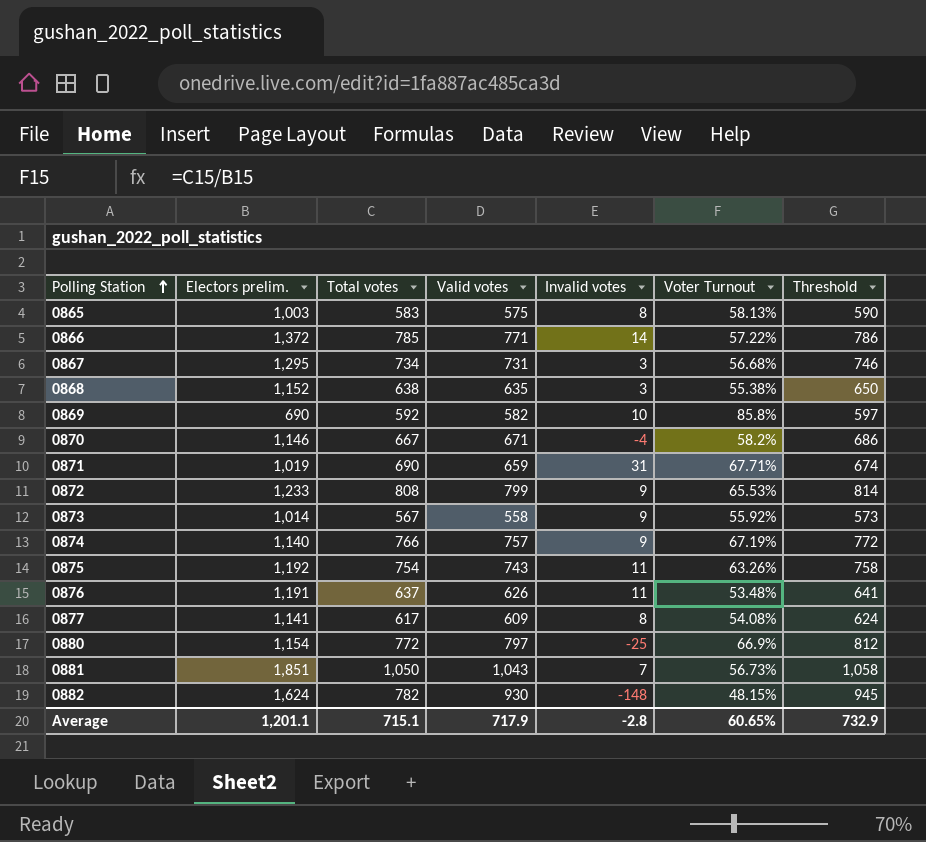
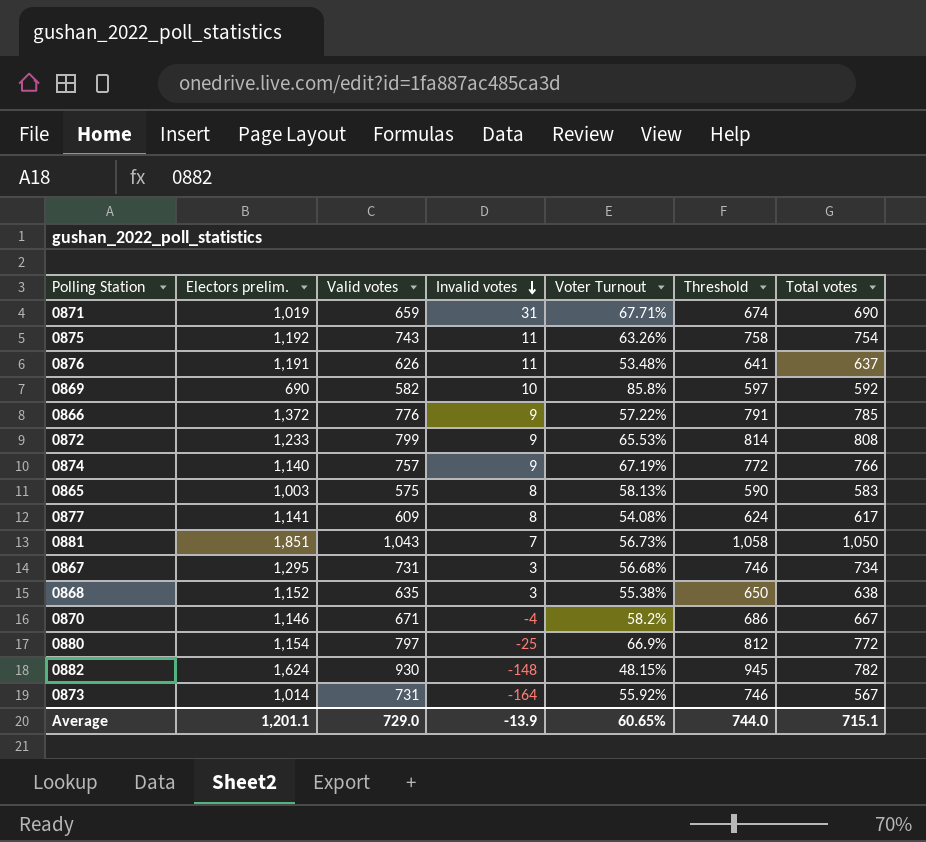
row order: Polling Station ascending -> Invalid votes descending
column Total votes | position: 3 -> 7
0866 | Valid votes: 771 -> 776
0866 | Invalid votes: 14 -> 9
0866 | Threshold: 786 -> 791
0873 | Valid votes: 558 -> 731
0873 | Invalid votes: 9 -> -164
0873 | Threshold: 573 -> 746
Average | Valid votes: 717.9 -> 729.0
Average | Invalid votes: -2.8 -> -13.9
Average | Threshold: 732.9 -> 744.0

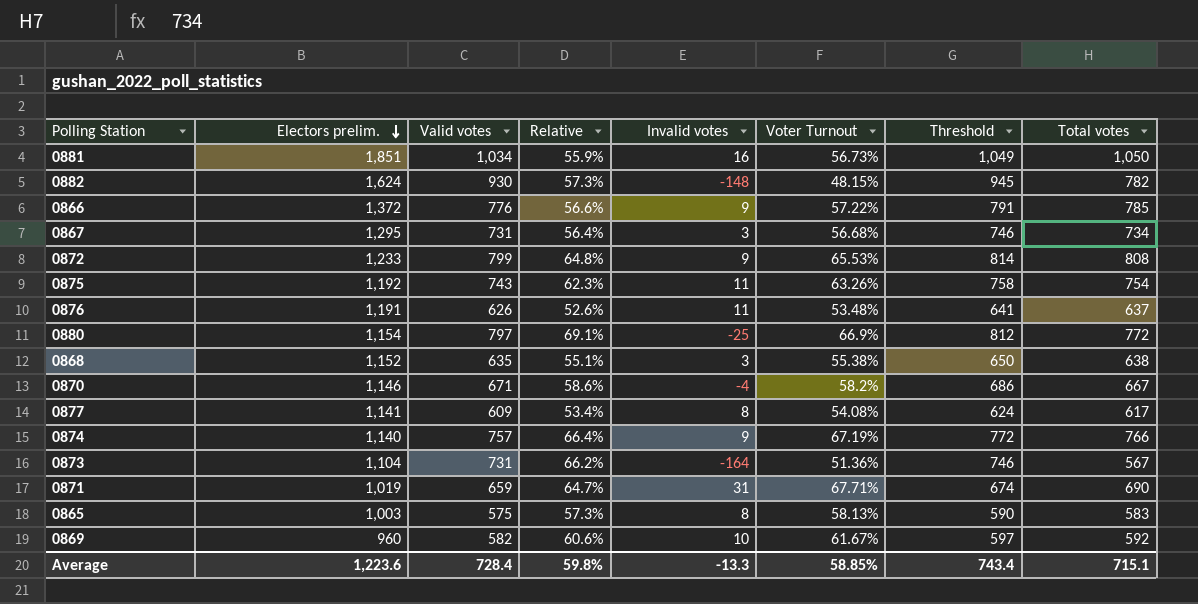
row order: Invalid votes descending -> Electors prelim. descending
column Relative | formula: none -> [Valid votes] / [Electors prelim.]
0881 | Valid votes: 1,043 -> 1,034
0881 | Invalid votes: 7 -> 16
0881 | Threshold: 1,058 -> 1,049
0873 | Electors prelim.: 1,014 -> 1,104
0873 | Voter Turnout: 55.92% -> 51.36%
0869 | Electors prelim.: 690 -> 960
0869 | Voter Turnout: 85.8% -> 61.67%
Average | Electors prelim.: 1,201.1 -> 1,223.6
Average | Valid votes: 729.0 -> 728.4
Average | Invalid votes: -13.9 -> -13.3
Average | Voter Turnout: 60.65% -> 58.85%
Average | Threshold: 744.0 -> 743.4

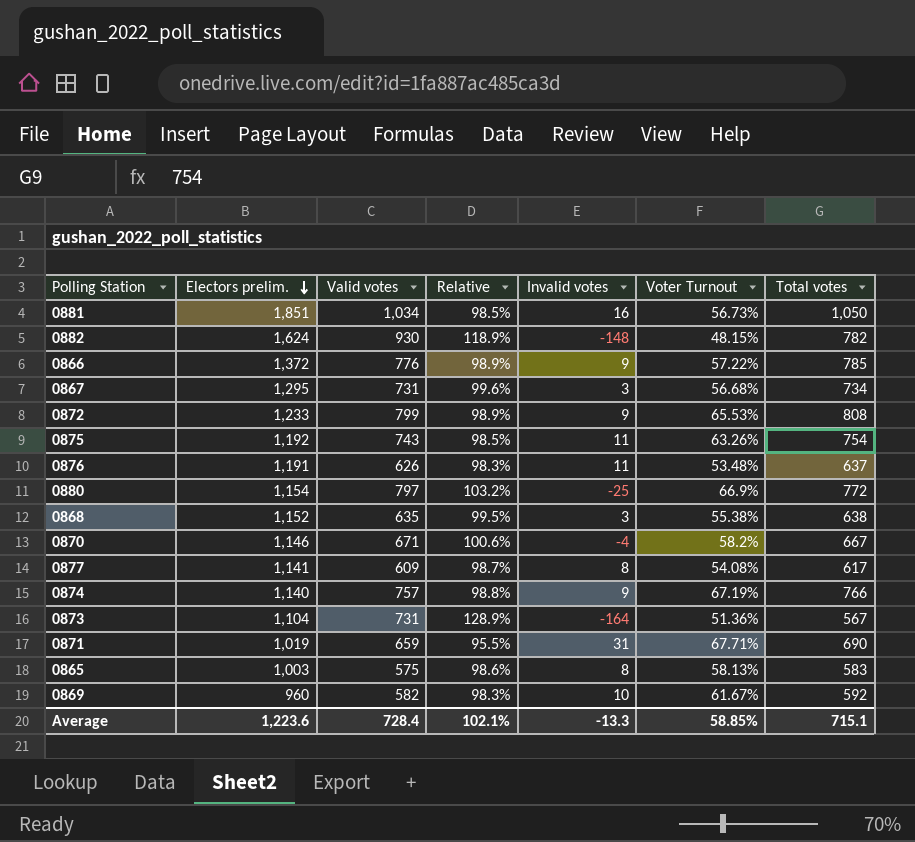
column Threshold | formula: [Valid votes] + 15 -> none
column Relative | formula: [Valid votes] / [Electors prelim.] -> [Valid votes] / [Total votes]
Average | Relative: 59.8% -> 102.1%

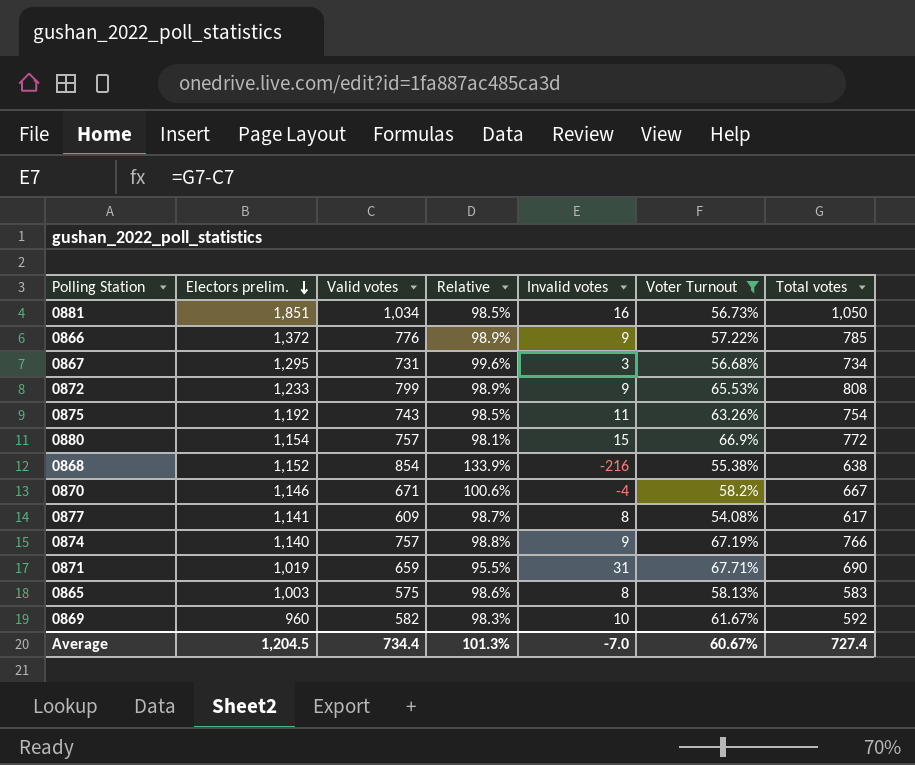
filter: none -> Voter Turnout >= 54.08%
0880 | Valid votes: 797 -> 757
0880 | Relative: 103.2% -> 98.1%
0880 | Invalid votes: -25 -> 15
0868 | Valid votes: 635 -> 854
0868 | Relative: 99.5% -> 133.9%
0868 | Invalid votes: 3 -> -216
Average | Electors prelim.: 1,223.6 -> 1,204.5
Average | Valid votes: 728.4 -> 734.4
Average | Relative: 102.1% -> 101.3%
Average | Invalid votes: -13.3 -> -7.0
Average | Voter Turnout: 58.85% -> 60.67%
Average | Total votes: 715.1 -> 727.4

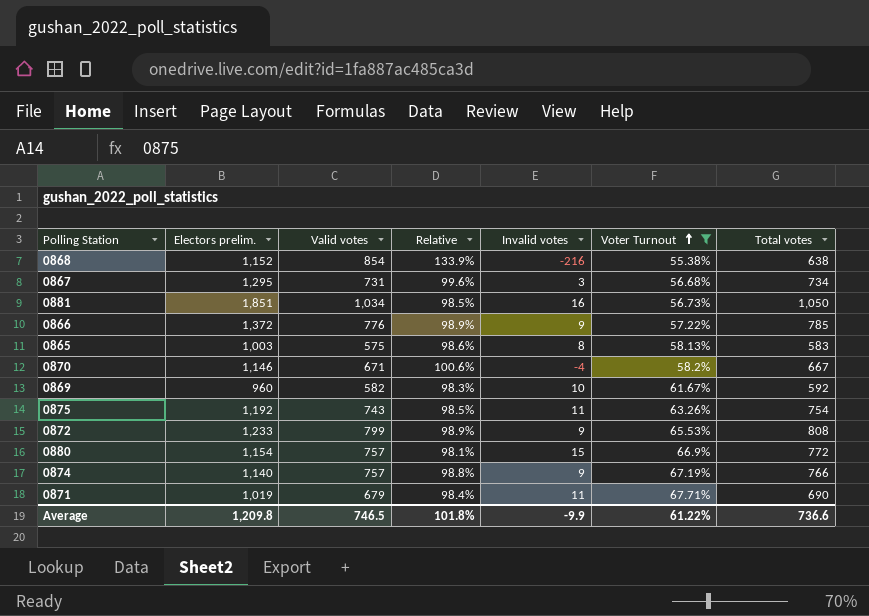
row order: Electors prelim. descending -> Voter Turnout ascending
row 0877: 1,141 | 609 | 98.7% | 8 | 54.08% | 617 -> none
0871 | Valid votes: 659 -> 679
0871 | Relative: 95.5% -> 98.4%
0871 | Invalid votes: 31 -> 11
Average | Electors prelim.: 1,204.5 -> 1,209.8
Average | Valid votes: 734.4 -> 746.5
Average | Relative: 101.3% -> 101.8%
Average | Invalid votes: -7.0 -> -9.9
Average | Voter Turnout: 60.67% -> 61.22%
Average | Total votes: 727.4 -> 736.6

